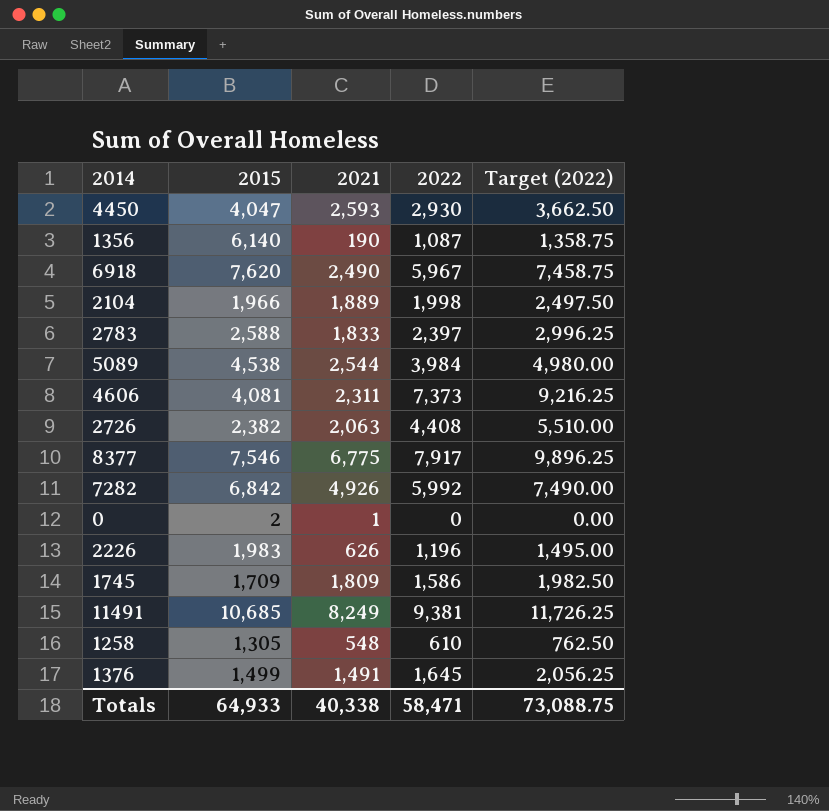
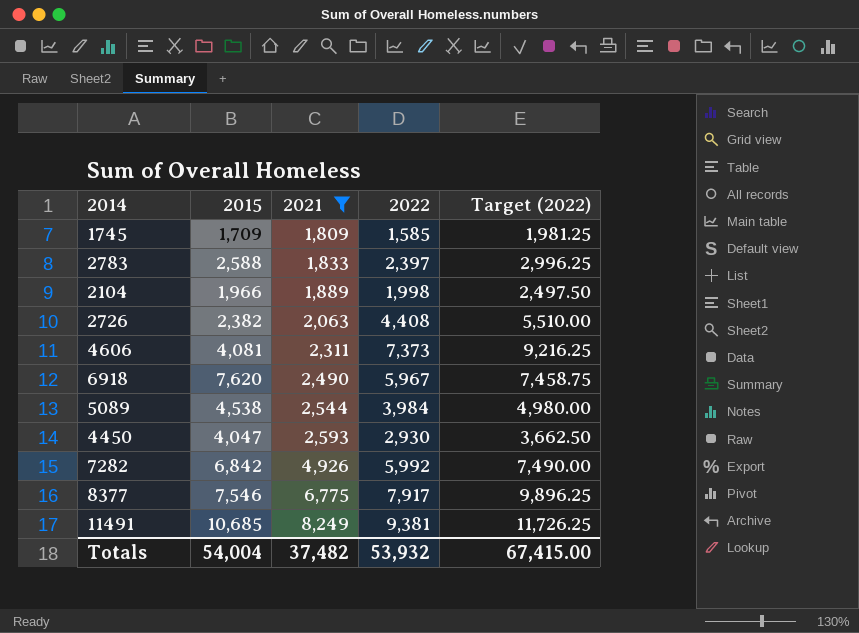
filter: none -> 2021 >= 1,809
row order: none -> 2021 ascending
1745 | 2022: 1,586 -> 1,585
1745 | Target (2022): 1,982.50 -> 1,981.25
Totals | 2015: 64,933 -> 54,004
Totals | 2021: 40,338 -> 37,482
Totals | 2022: 58,471 -> 53,932
Totals | Target (2022): 73,088.75 -> 67,415.00

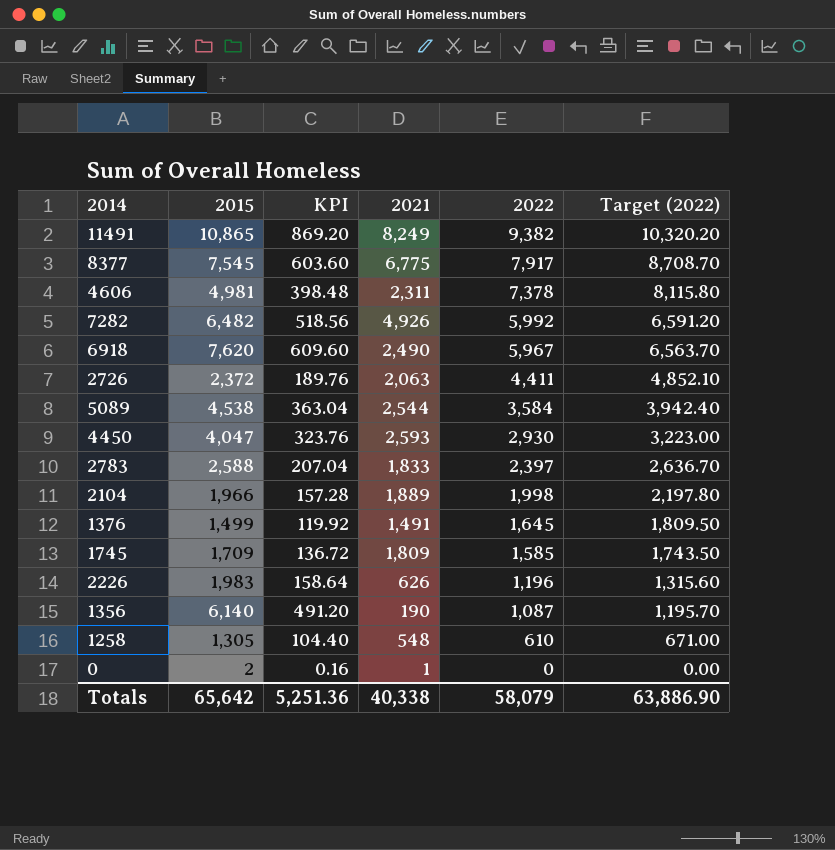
filter: 2021 >= 1,809 -> none
row order: 2021 ascending -> 2022 descending
column KPI | formula: none -> [2015] * 0.08
column Target (2022) | formula: [2022] * 1.25 -> [2022] * 1.1
11491 | 2015: 10,685 -> 10,865
11491 | 2022: 9,381 -> 9,382
8377 | 2015: 7,546 -> 7,545
4606 | 2015: 4,081 -> 4,981
4606 | 2022: 7,373 -> 7,378
7282 | 2015: 6,842 -> 6,482
2726 | 2015: 2,382 -> 2,372
2726 | 2022: 4,408 -> 4,411
5089 | 2022: 3,984 -> 3,584
Totals | 2015: 54,004 -> 65,642
Totals | 2021: 37,482 -> 40,338
Totals | 2022: 53,932 -> 58,079
Totals | Target (2022): 67,415.00 -> 63,886.90

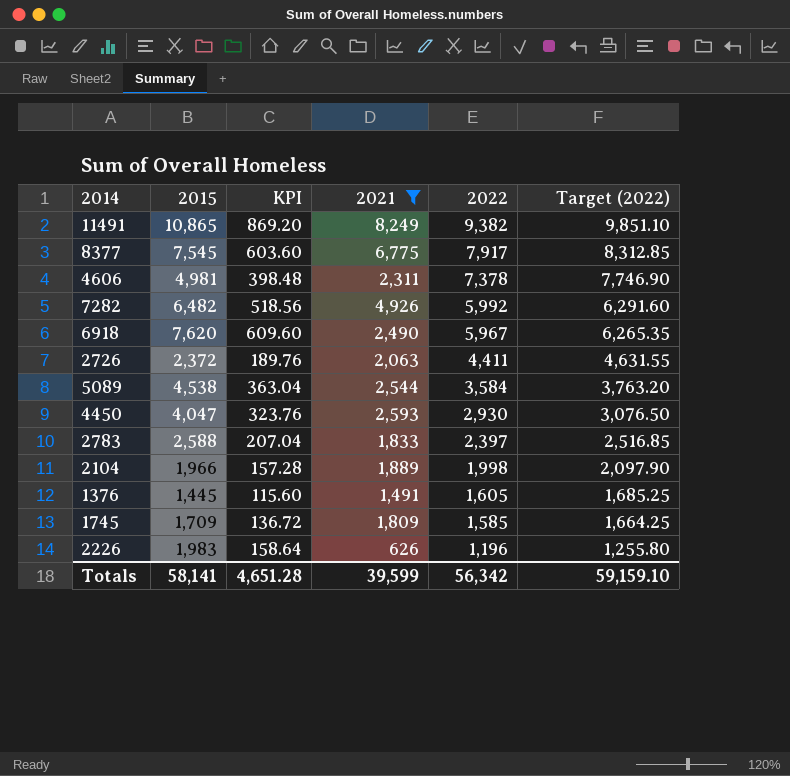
filter: none -> 2021 >= 626
column Target (2022) | formula: [2022] * 1.1 -> [2022] * 1.05
1376 | 2015: 1,499 -> 1,445
1376 | KPI: 119.92 -> 115.60
1376 | 2022: 1,645 -> 1,605
Totals | 2015: 65,642 -> 58,141
Totals | KPI: 5,251.36 -> 4,651.28
Totals | 2021: 40,338 -> 39,599
Totals | 2022: 58,079 -> 56,342
Totals | Target (2022): 63,886.90 -> 59,159.10

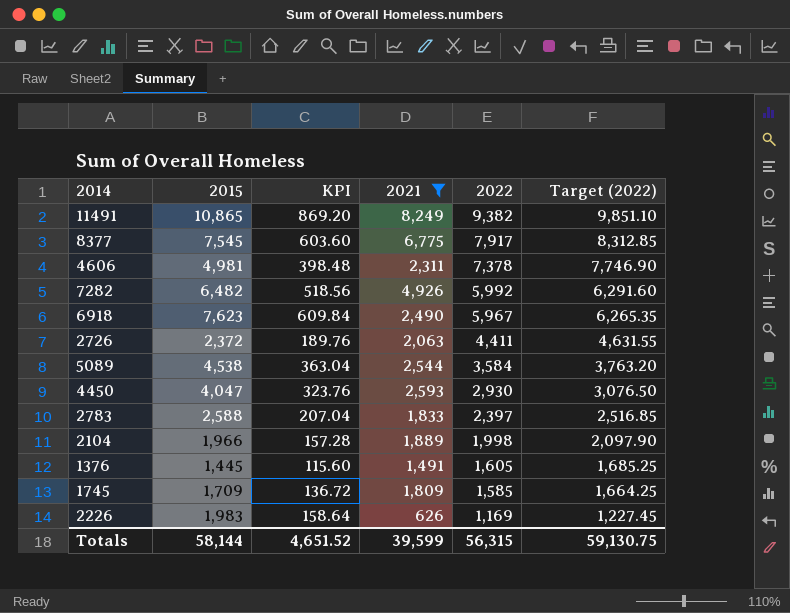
6918 | 2015: 7,620 -> 7,623
6918 | KPI: 609.60 -> 609.84
2226 | 2022: 1,196 -> 1,169
2226 | Target (2022): 1,255.80 -> 1,227.45
Totals | 2015: 58,141 -> 58,144
Totals | KPI: 4,651.28 -> 4,651.52
Totals | 2022: 56,342 -> 56,315
Totals | Target (2022): 59,159.10 -> 59,130.75

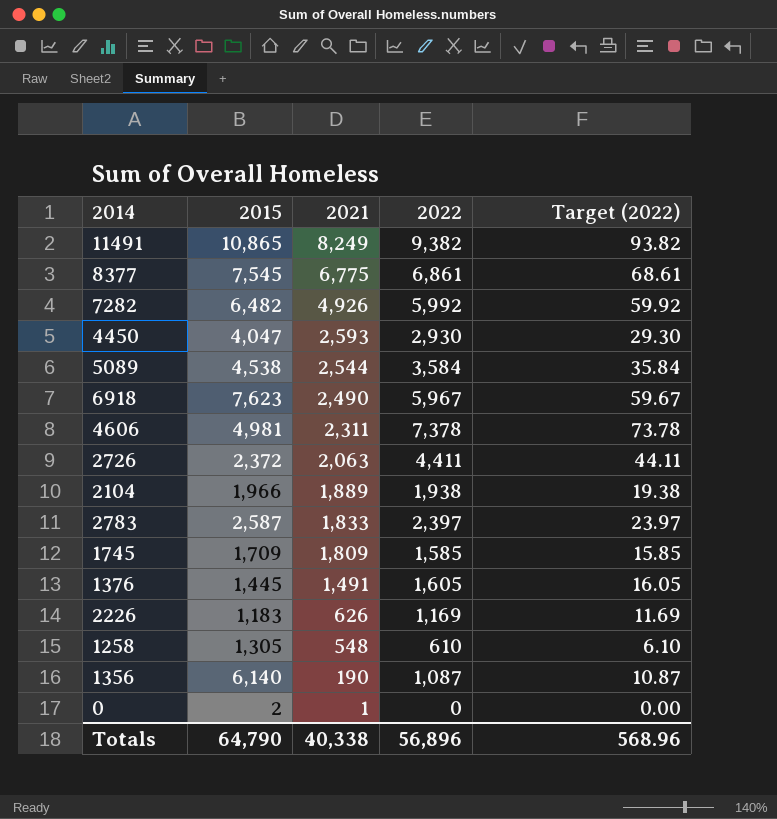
filter: 2021 >= 626 -> none
row order: 2022 descending -> 2021 descending
column KPI | formula: [2015] * 0.08 -> none
column Target (2022) | formula: [2022] * 1.05 -> [2022] * 0.01
8377 | 2022: 7,917 -> 6,861
2104 | 2022: 1,998 -> 1,938
2783 | 2015: 2,588 -> 2,587
2226 | 2015: 1,983 -> 1,183
Totals | 2015: 58,144 -> 64,790
Totals | 2021: 39,599 -> 40,338
Totals | 2022: 56,315 -> 56,896
Totals | Target (2022): 59,130.75 -> 568.96

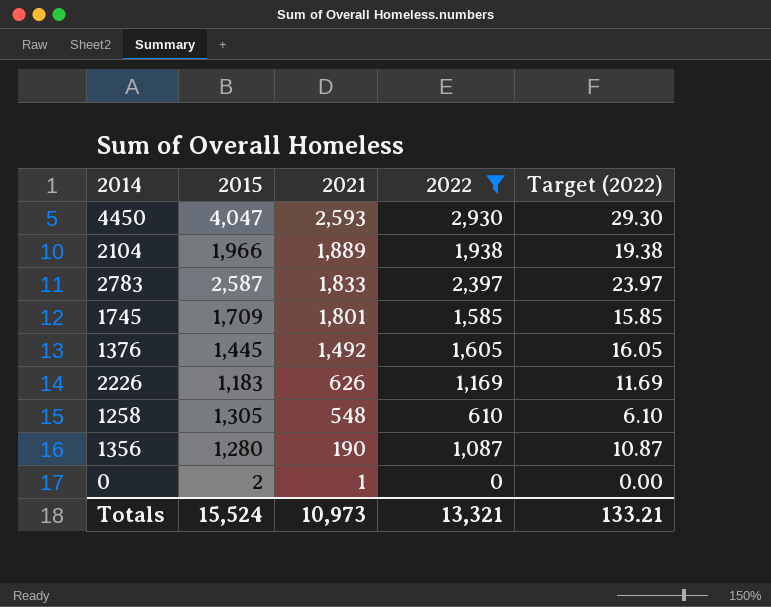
filter: none -> 2022 <= 2,930
1745 | 2021: 1,809 -> 1,801
1376 | 2021: 1,491 -> 1,492
1356 | 2015: 6,140 -> 1,280
Totals | 2015: 64,790 -> 15,524
Totals | 2021: 40,338 -> 10,973
Totals | 2022: 56,896 -> 13,321
Totals | Target (2022): 568.96 -> 133.21

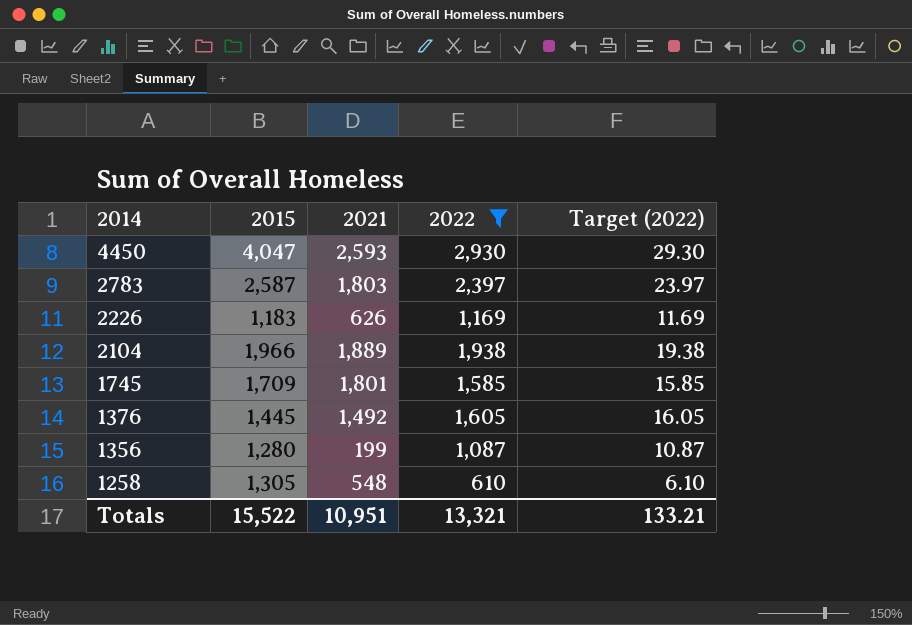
row order: 2021 descending -> 2014 descending
row 0: 2 | 1 | 0 | 0.00 -> none
2783 | 2021: 1,833 -> 1,803
1356 | 2021: 190 -> 199
Totals | 2015: 15,524 -> 15,522
Totals | 2021: 10,973 -> 10,951

